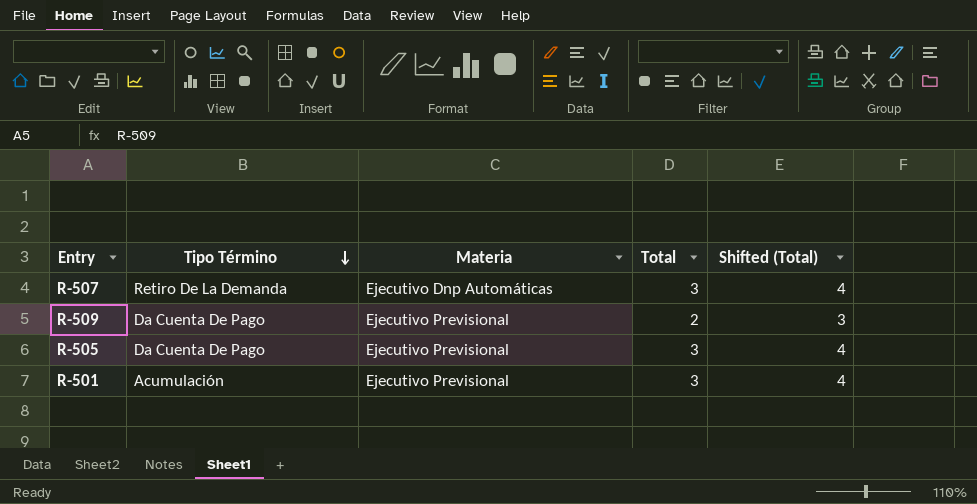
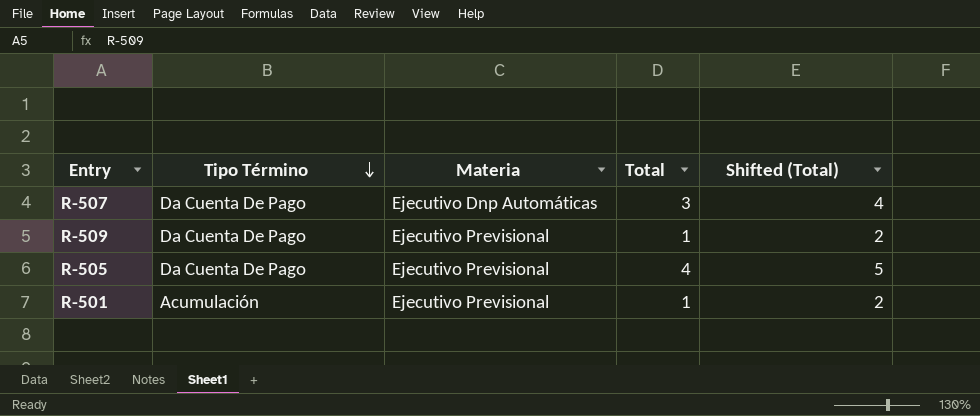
R-507 | Tipo Término: Retiro De La Demanda -> Da Cuenta De Pago
R-509 | Total: 2 -> 1
R-509 | Shifted (Total): 3 -> 2
R-505 | Total: 3 -> 4
R-505 | Shifted (Total): 4 -> 5
R-501 | Total: 3 -> 1
R-501 | Shifted (Total): 4 -> 2

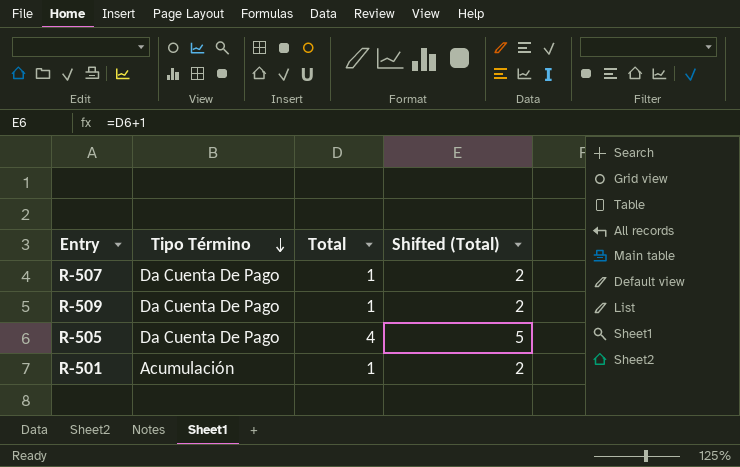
column Materia | position: 3 -> none
R-507 | Total: 3 -> 1
R-507 | Shifted (Total): 4 -> 2

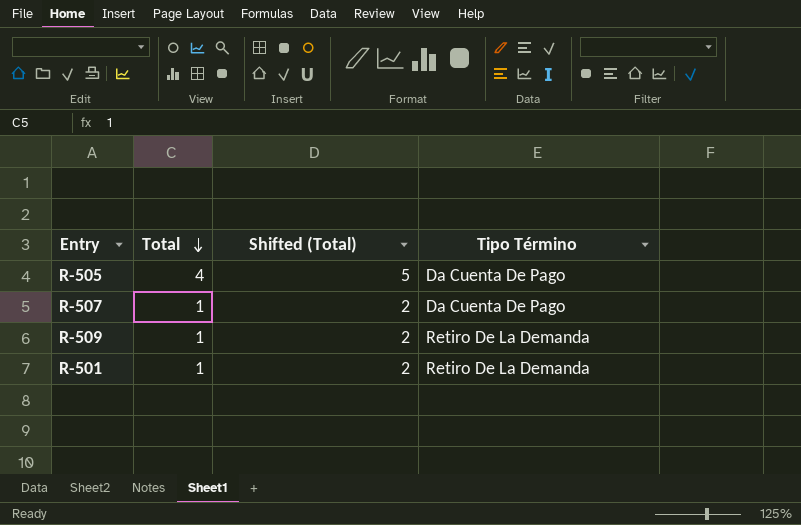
row order: Tipo Término descending -> Total descending
column Tipo Término | position: 2 -> 4
R-509 | Tipo Término: Da Cuenta De Pago -> Retiro De La Demanda
R-501 | Tipo Término: Acumulación -> Retiro De La Demanda

